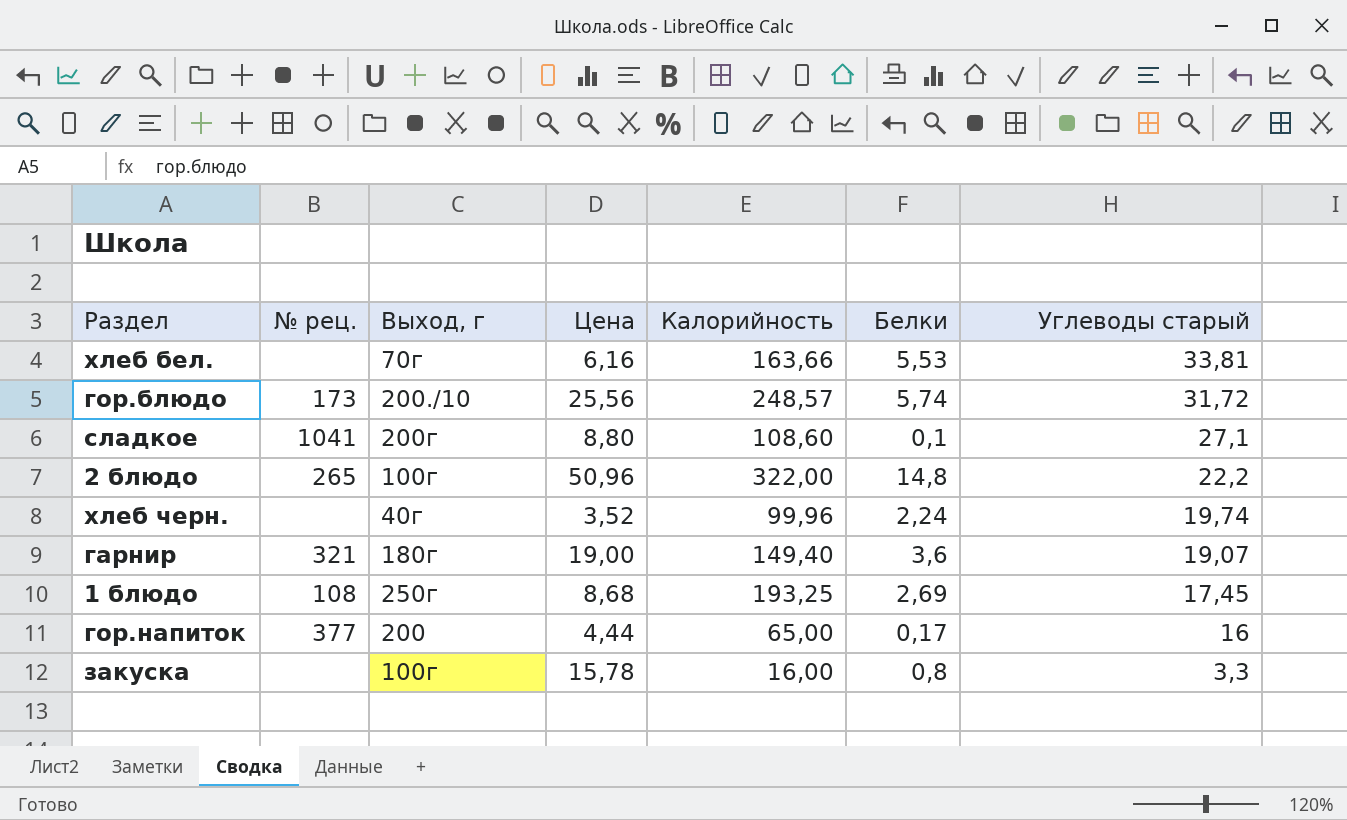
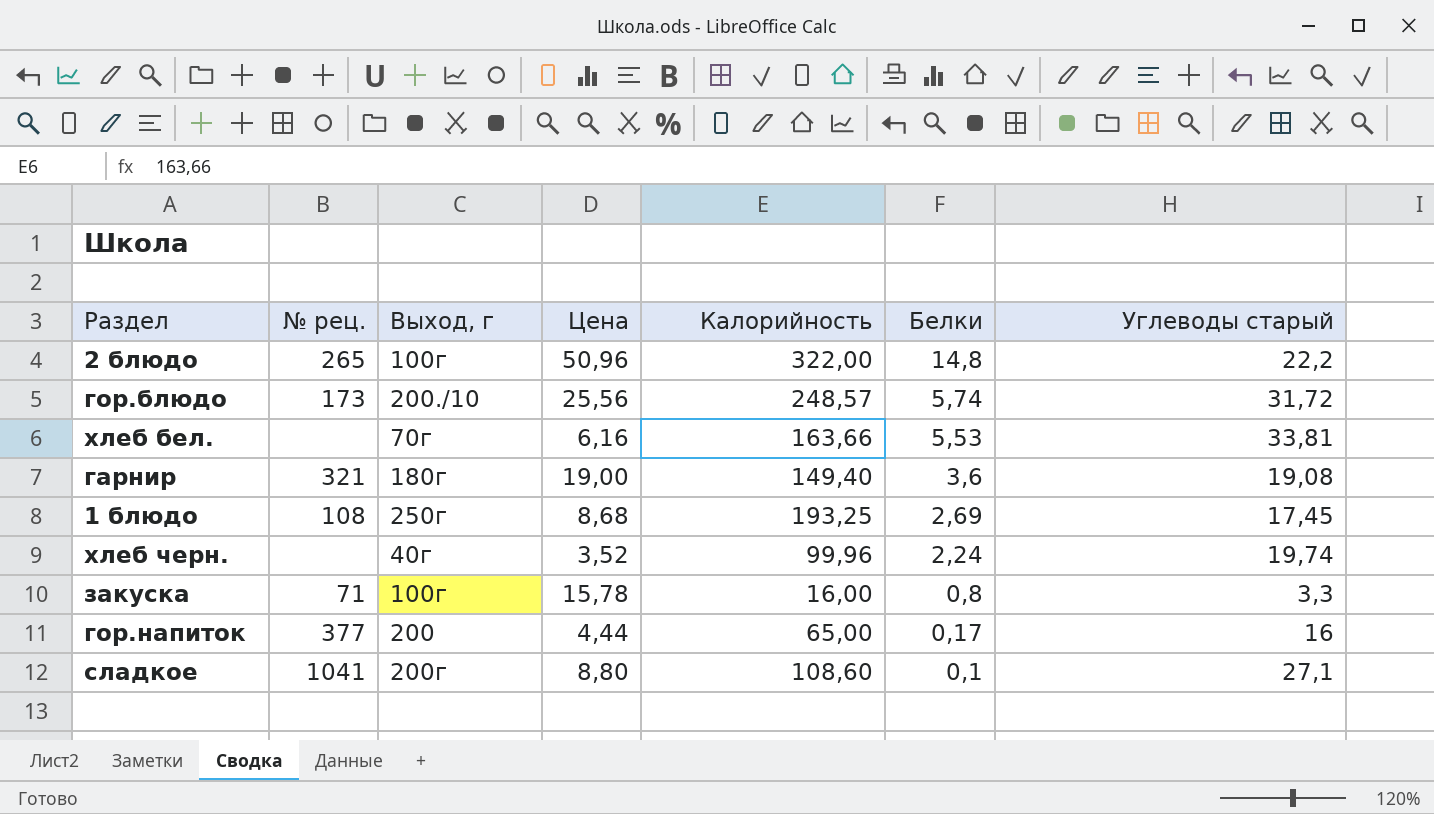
row order: Углеводы старый descending -> Белки descending
гарнир | Углеводы старый: 19,07 -> 19,08
закуска | № рец.: none -> 71

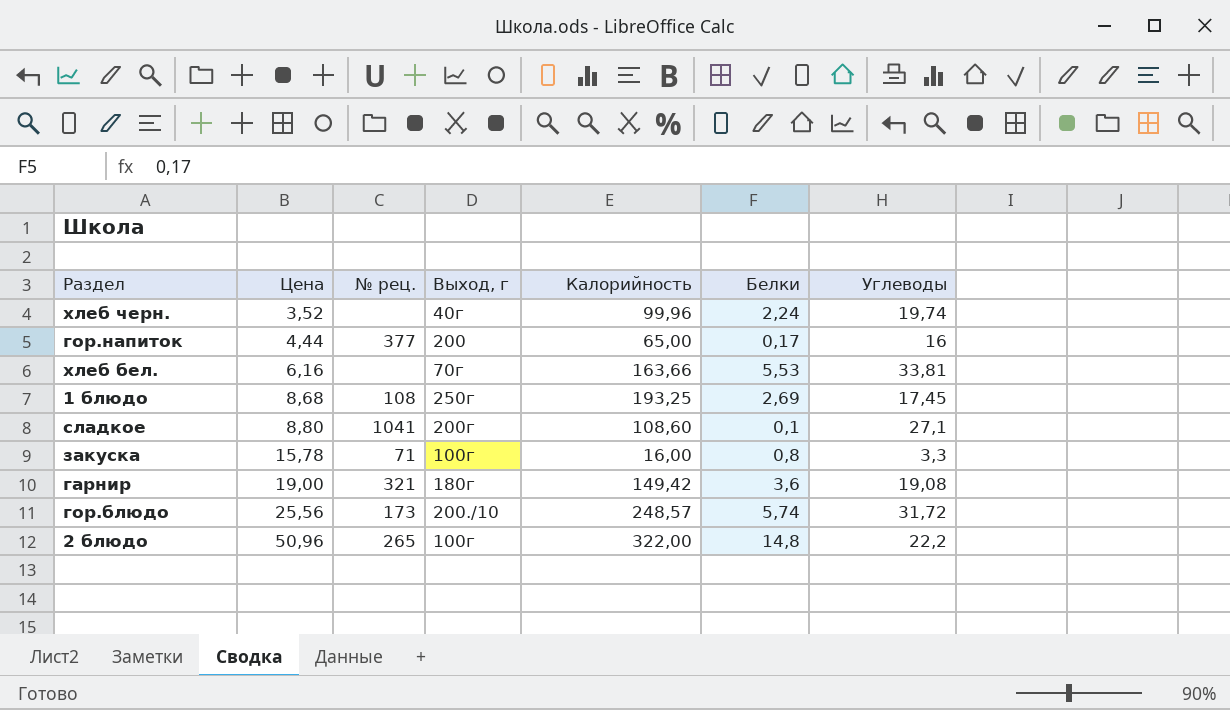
row order: Белки descending -> Цена ascending
column Цена | position: 4 -> 2
column name: Углеводы старый -> Углеводы
гарнир | Калорийность: 149,40 -> 149,42

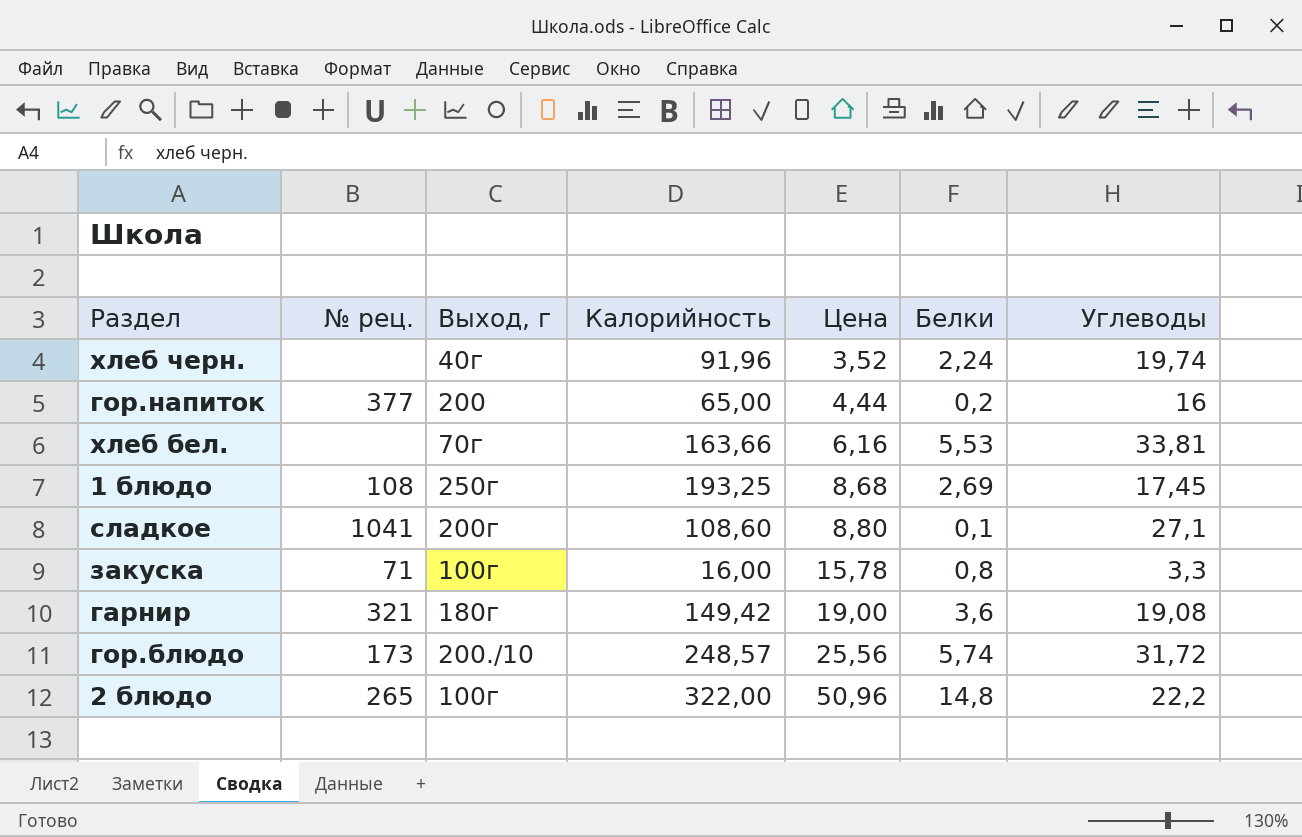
column Цена | position: 2 -> 5
хлеб черн. | Калорийность: 99,96 -> 91,96
гор.напиток | Белки: 0,17 -> 0,2

